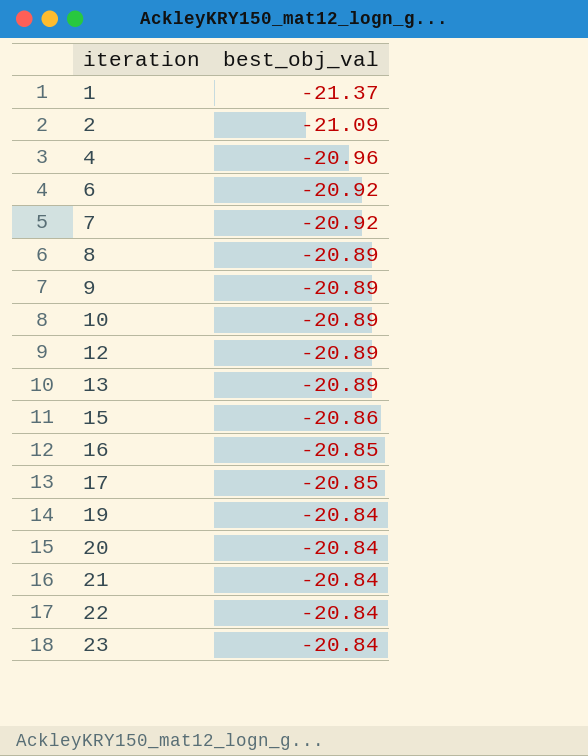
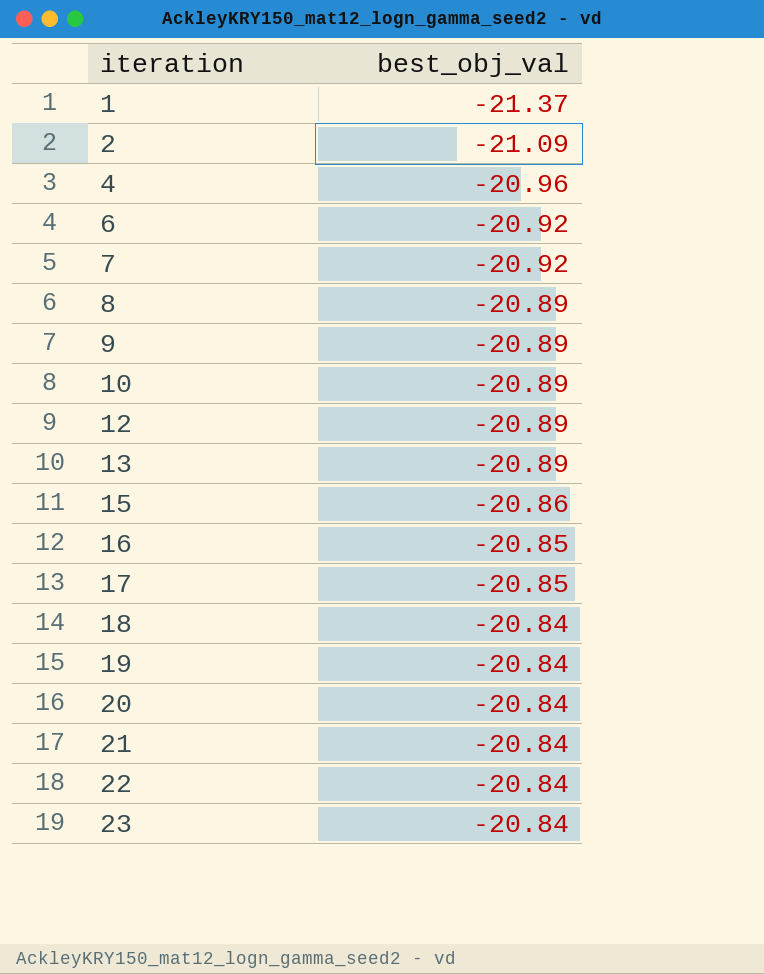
row 18: none -> -20.84

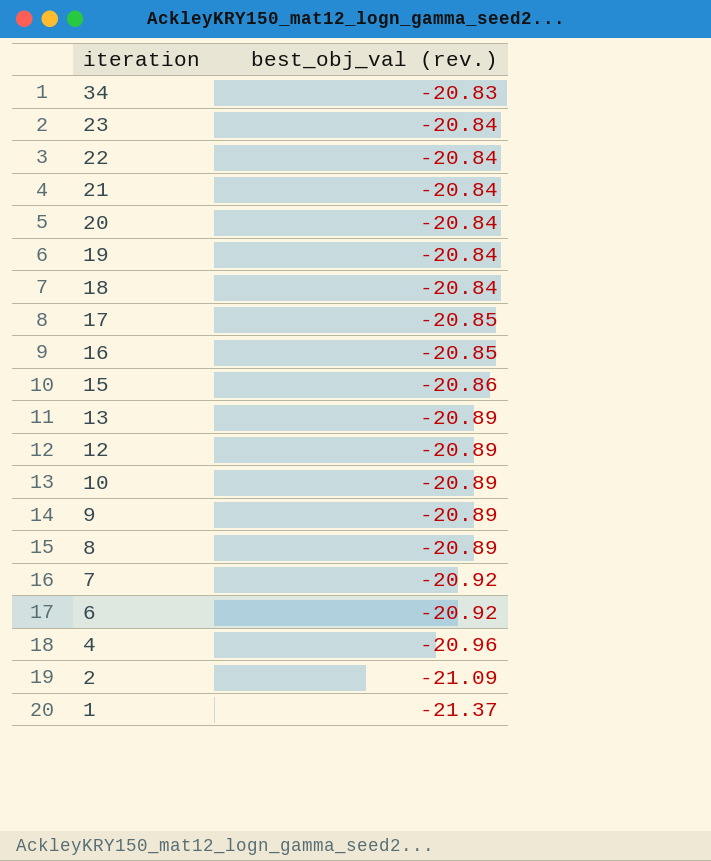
row order: iteration ascending -> iteration descending
column name: best_obj_val -> best_obj_val (rev.)
row 34: none -> -20.83

